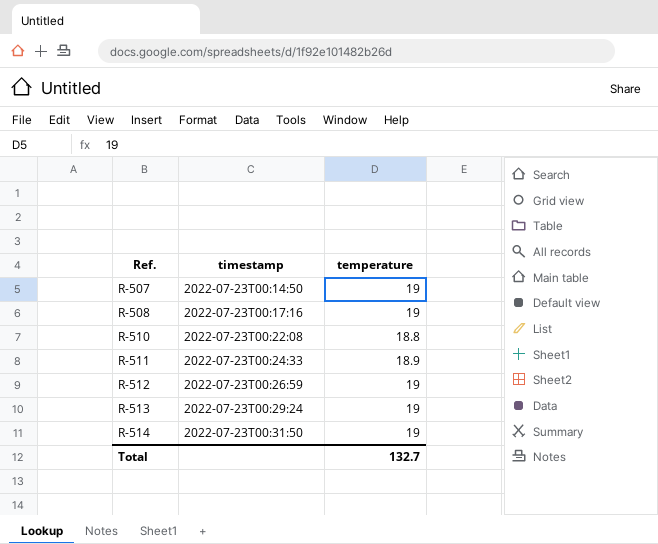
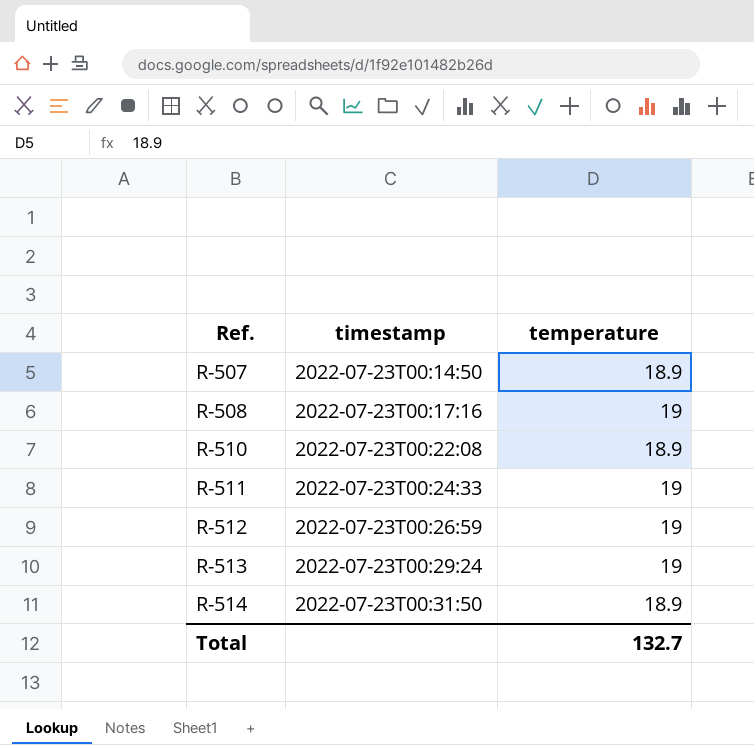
R-507 | temperature: 19 -> 18.9
R-510 | temperature: 18.8 -> 18.9
R-511 | temperature: 18.9 -> 19
R-514 | temperature: 19 -> 18.9

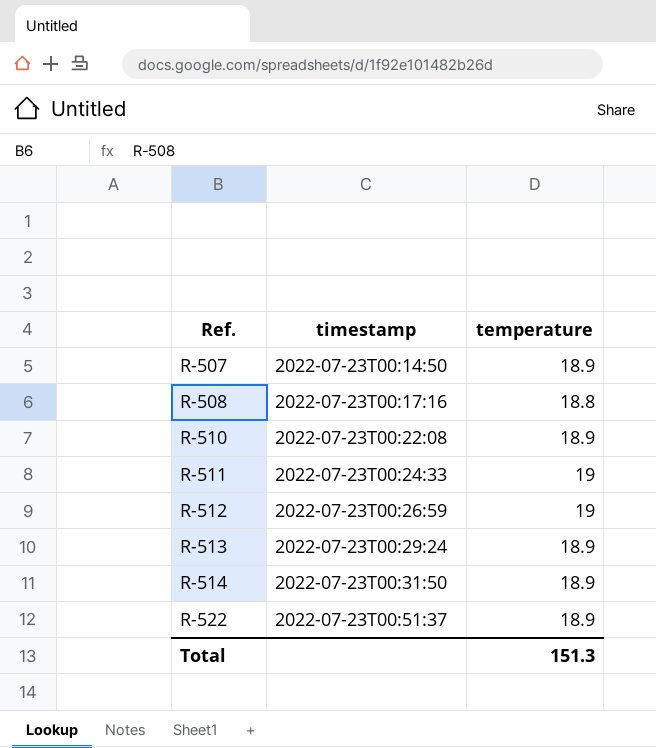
R-508 | temperature: 19 -> 18.8
R-513 | temperature: 19 -> 18.9
row R-522: none -> 2022-07-23T00:51:37 | 18.9
Total | temperature: 132.7 -> 151.3

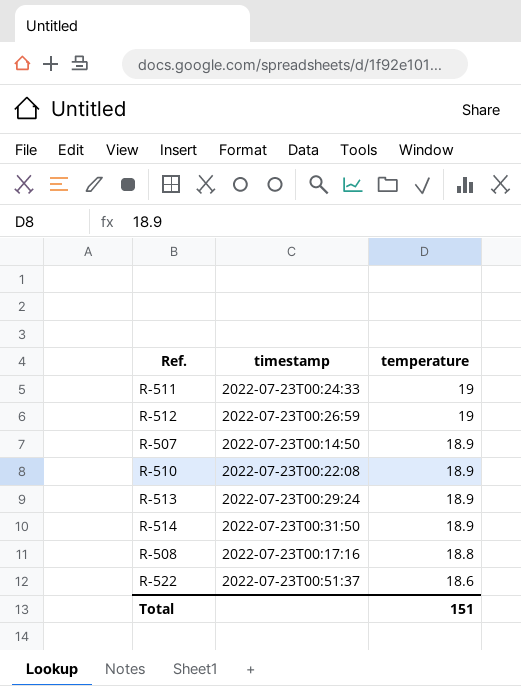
row order: Ref. ascending -> temperature descending
R-522 | temperature: 18.9 -> 18.6
Total | temperature: 151.3 -> 151

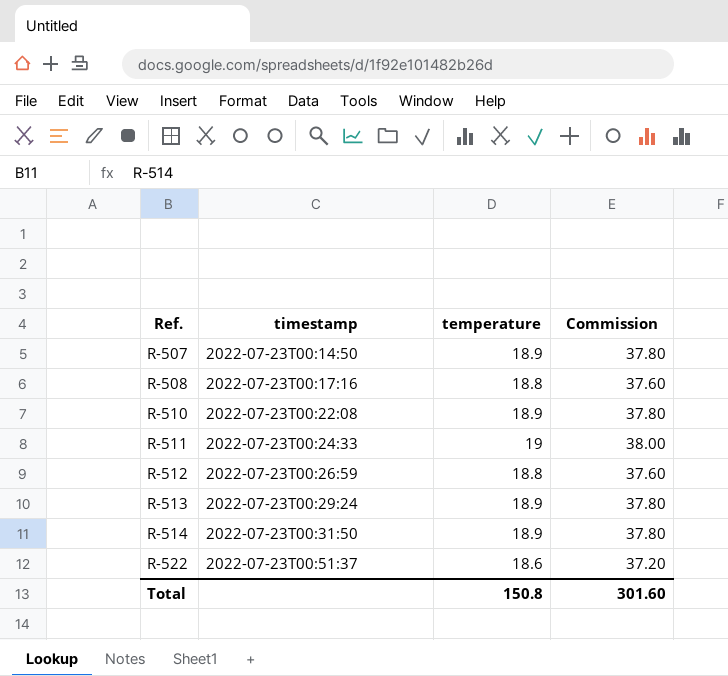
row order: temperature descending -> Ref. ascending
column Commission | formula: none -> [temperature] * 2
R-512 | temperature: 19 -> 18.8
Total | temperature: 151 -> 150.8

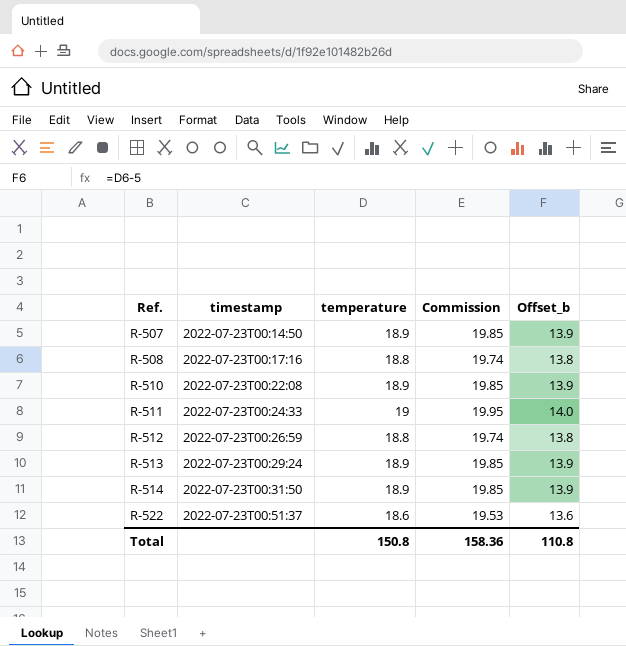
column Commission | formula: [temperature] * 2 -> [temperature] * 1.05
column Offset_b | formula: none -> [temperature] - 5
Total | Commission: 301.60 -> 158.36

